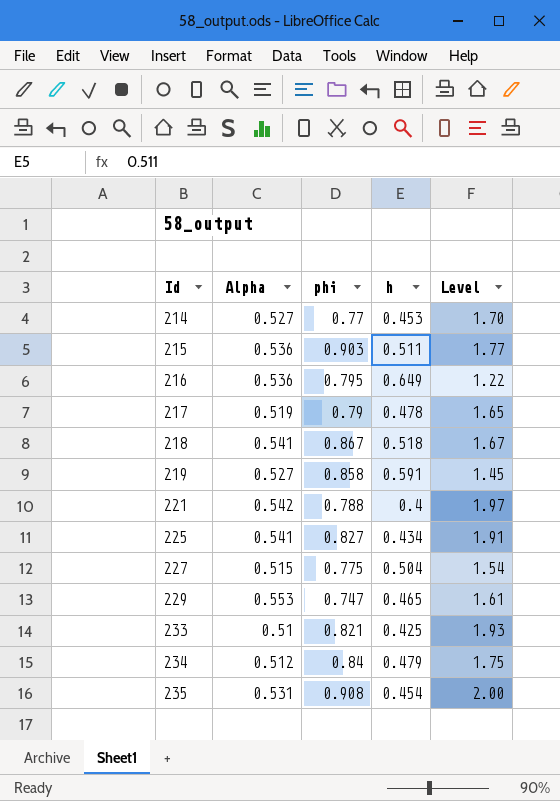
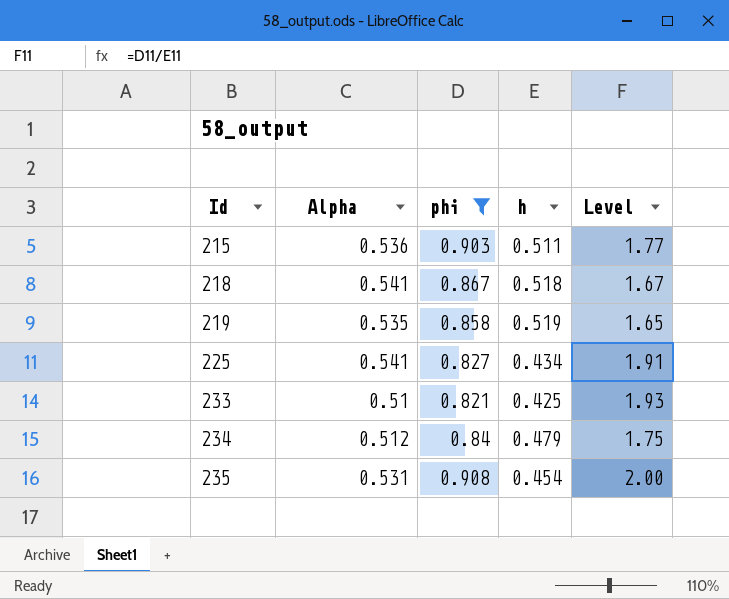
filter: none -> phi >= 0.821
219 | Alpha: 0.527 -> 0.535
219 | h: 0.591 -> 0.519
219 | Level: 1.45 -> 1.65

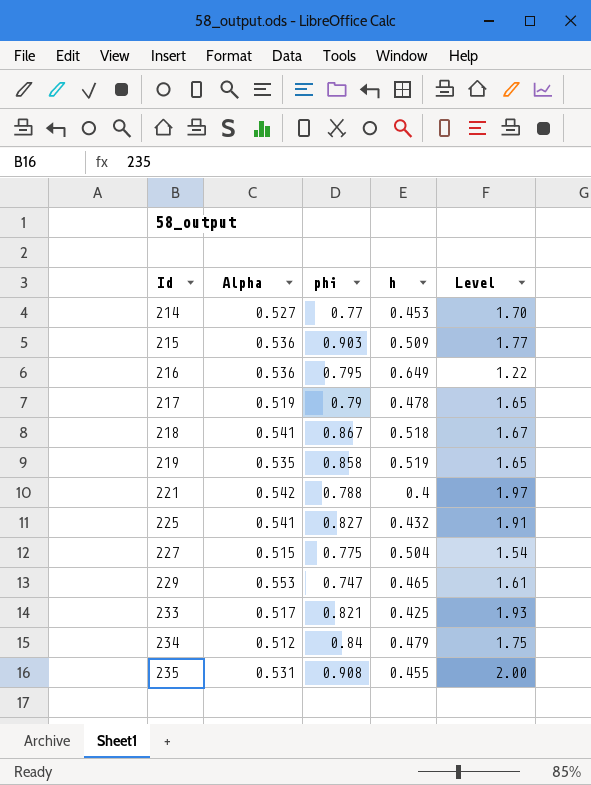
filter: phi >= 0.821 -> none
215 | h: 0.511 -> 0.509
225 | h: 0.434 -> 0.432
233 | Alpha: 0.51 -> 0.517
235 | h: 0.454 -> 0.455

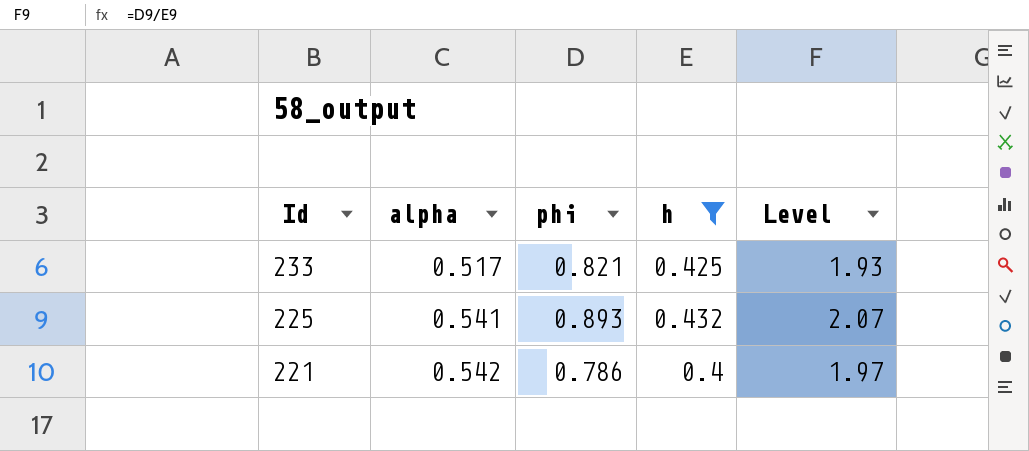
filter: none -> h <= 0.432
row order: Id ascending -> Id descending
column name: Alpha -> alpha
225 | phi: 0.827 -> 0.893
225 | Level: 1.91 -> 2.07
221 | phi: 0.788 -> 0.786

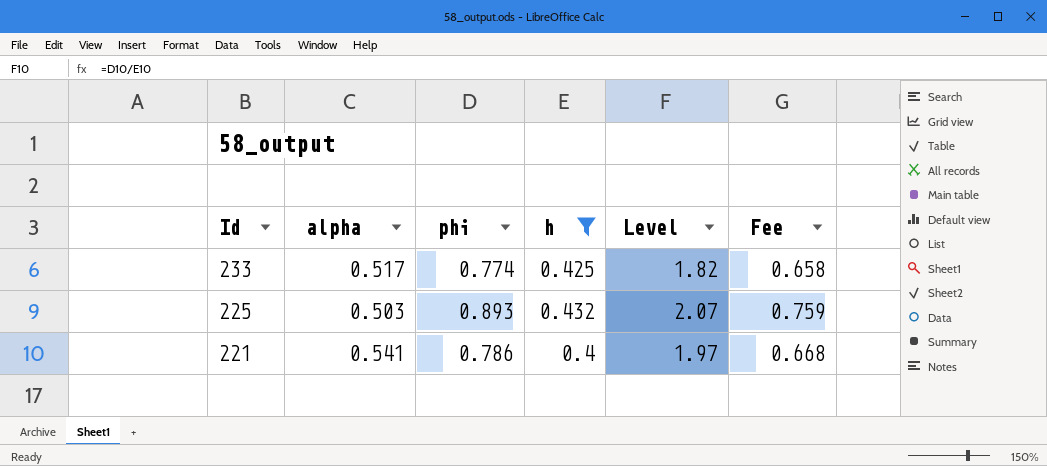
column Fee | formula: none -> [phi] * 0.85
233 | phi: 0.821 -> 0.774
233 | Level: 1.93 -> 1.82
225 | alpha: 0.541 -> 0.503
221 | alpha: 0.542 -> 0.541

